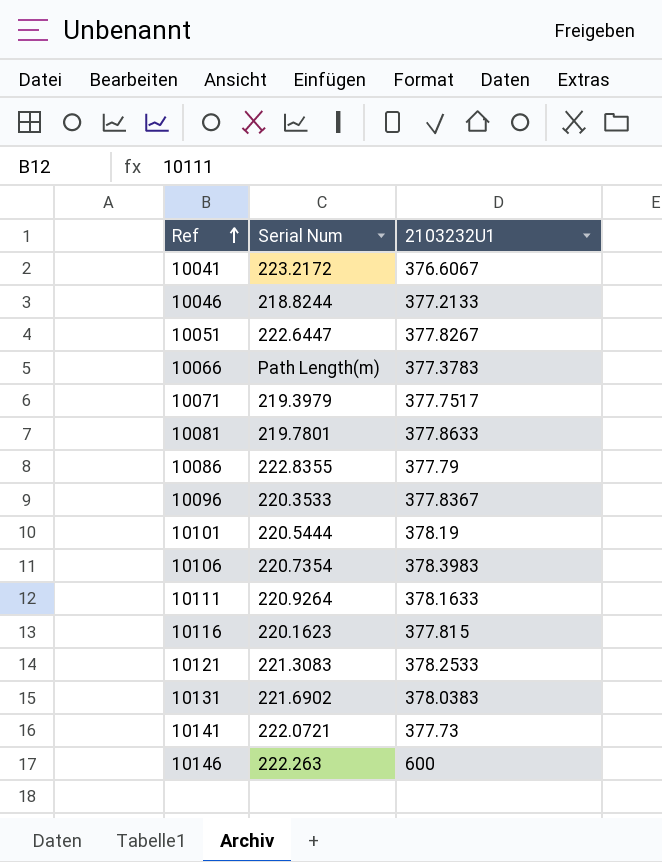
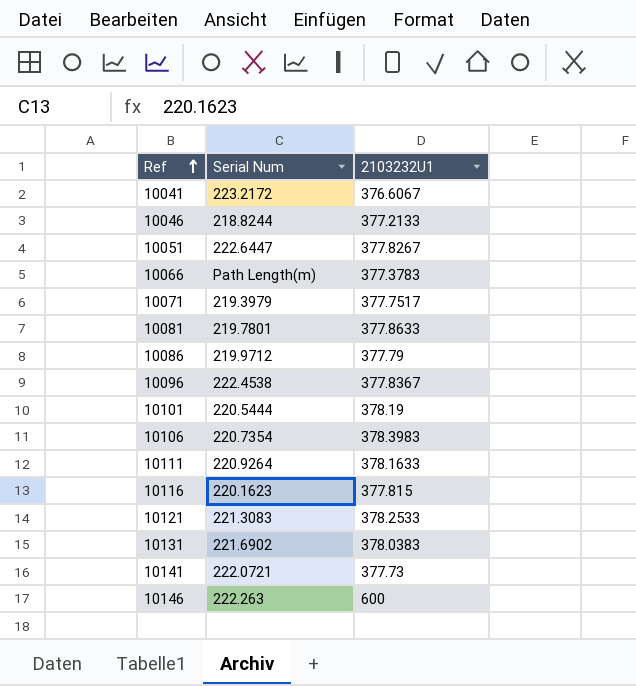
10086 | Serial Num: 222.8355 -> 219.9712
10096 | Serial Num: 220.3533 -> 222.4538

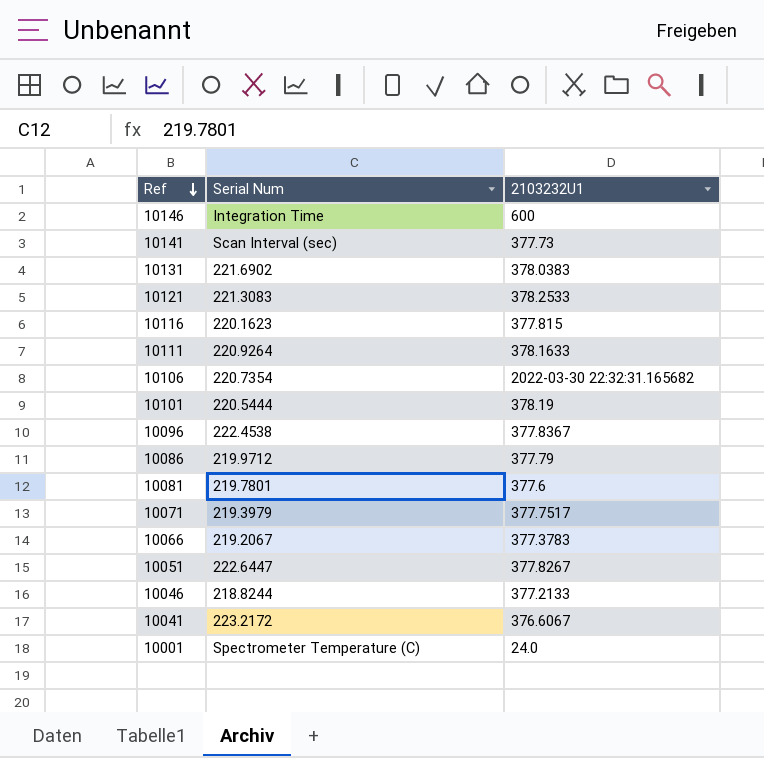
row order: Ref ascending -> Ref descending
10146 | Serial Num: 222.263 -> Integration Time
10141 | Serial Num: 222.0721 -> Scan Interval (sec)
10106 | 2103232U1: 378.3983 -> 2022-03-30 22:32:31.165682
10081 | 2103232U1: 377.8633 -> 377.6
10066 | Serial Num: Path Length(m) -> 219.2067
row 10001: none -> Spectrometer Temperature (C) | 24.0

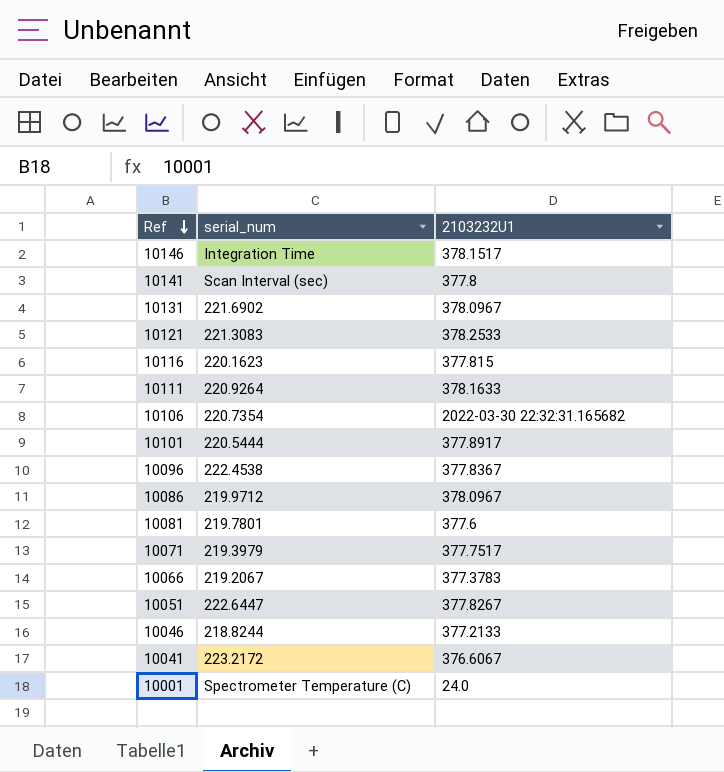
column name: Serial Num -> serial_num
10146 | 2103232U1: 600 -> 378.1517
10141 | 2103232U1: 377.73 -> 377.8
10131 | 2103232U1: 378.0383 -> 378.0967
10101 | 2103232U1: 378.19 -> 377.8917
10086 | 2103232U1: 377.79 -> 378.0967

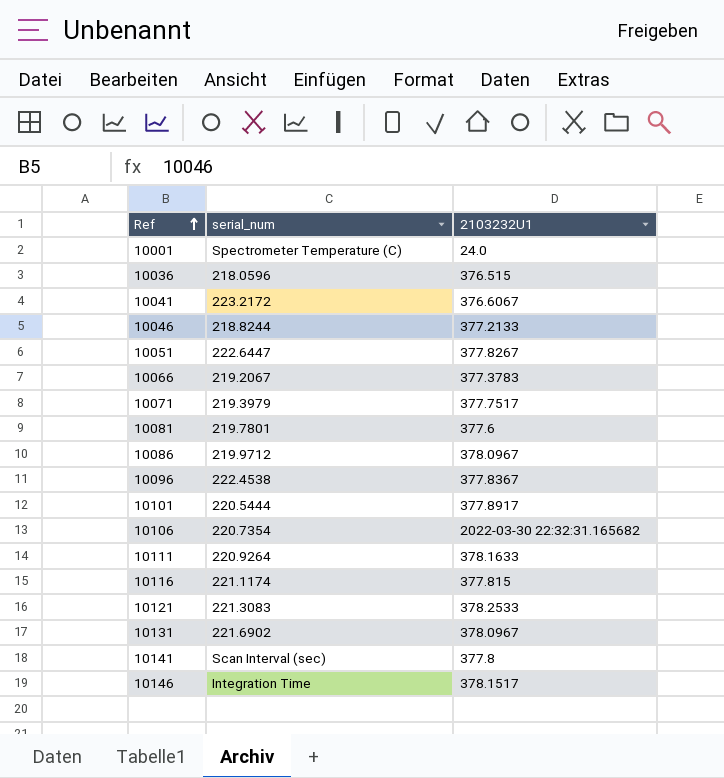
row order: Ref descending -> Ref ascending
row 10036: none -> 218.0596 | 376.515
10116 | serial_num: 220.1623 -> 221.1174

